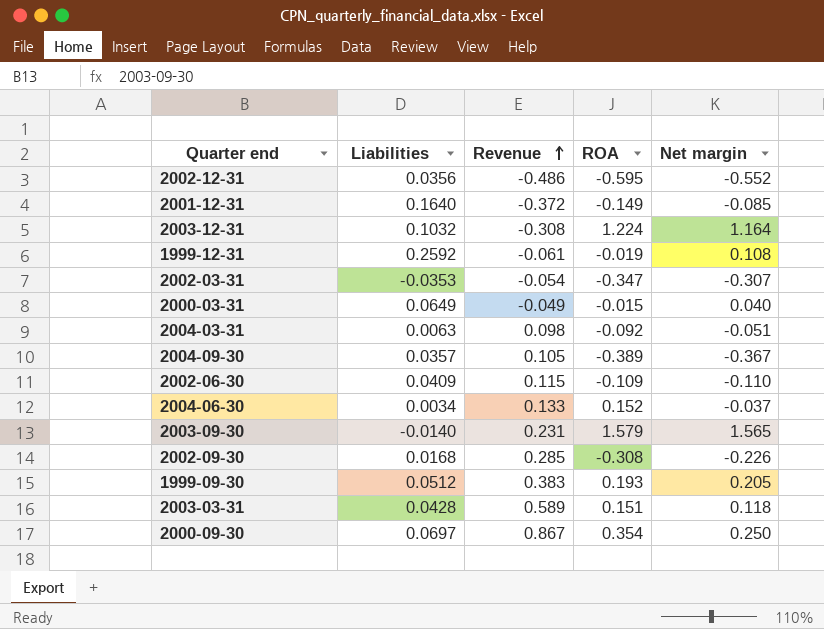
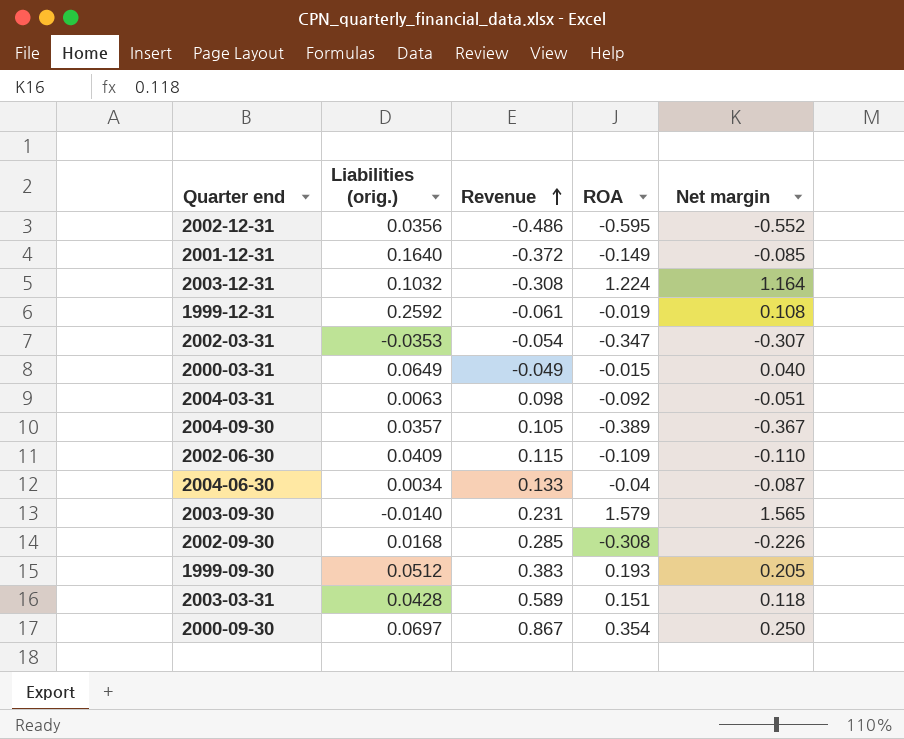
column name: Liabilities -> Liabilities (orig.)
2004-06-30 | ROA: 0.152 -> -0.04
2004-06-30 | Net margin: -0.037 -> -0.087

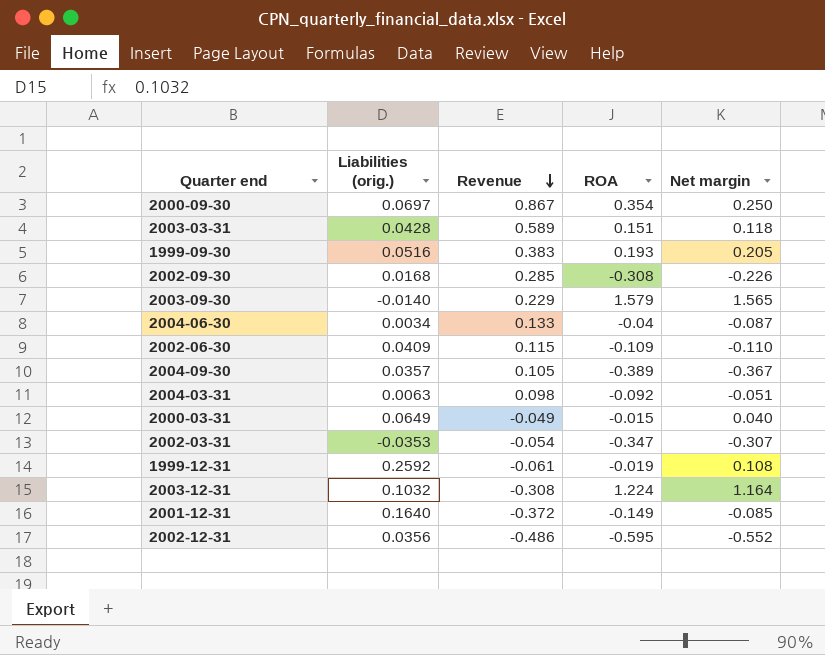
row order: Revenue ascending -> Revenue descending
1999-09-30 | Liabilities (orig.): 0.0512 -> 0.0516
2003-09-30 | Revenue: 0.231 -> 0.229

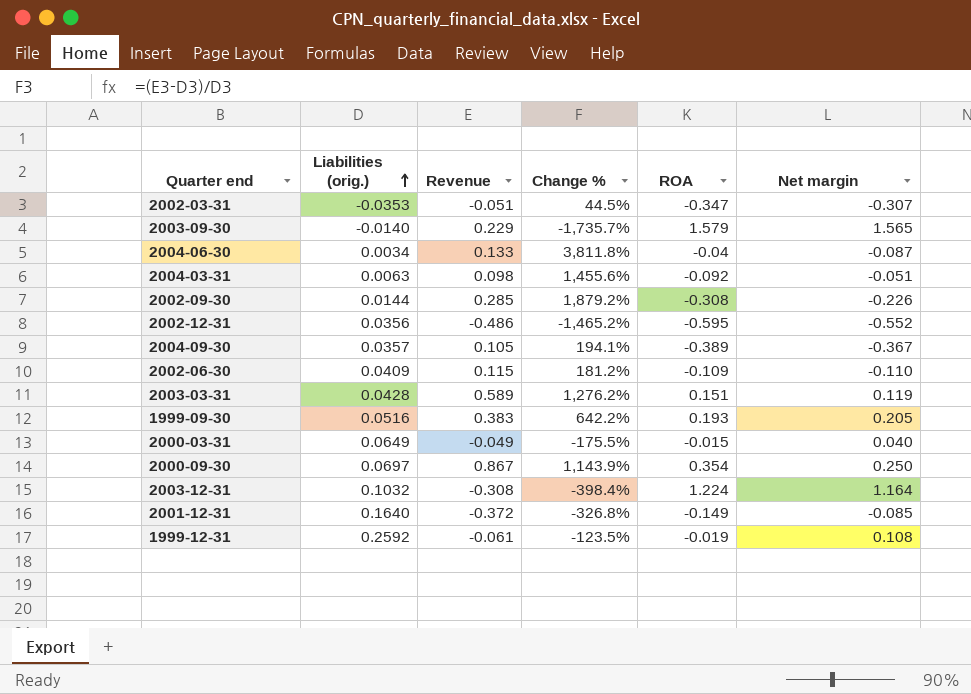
row order: Revenue descending -> Liabilities (orig.) ascending
column Change % | formula: none -> ([Revenue] - [Liabilities (orig.)]) / [Liabilities (orig.)]
2002-03-31 | Revenue: -0.054 -> -0.051
2002-09-30 | Liabilities (orig.): 0.0168 -> 0.0144
2003-03-31 | Net margin: 0.118 -> 0.119

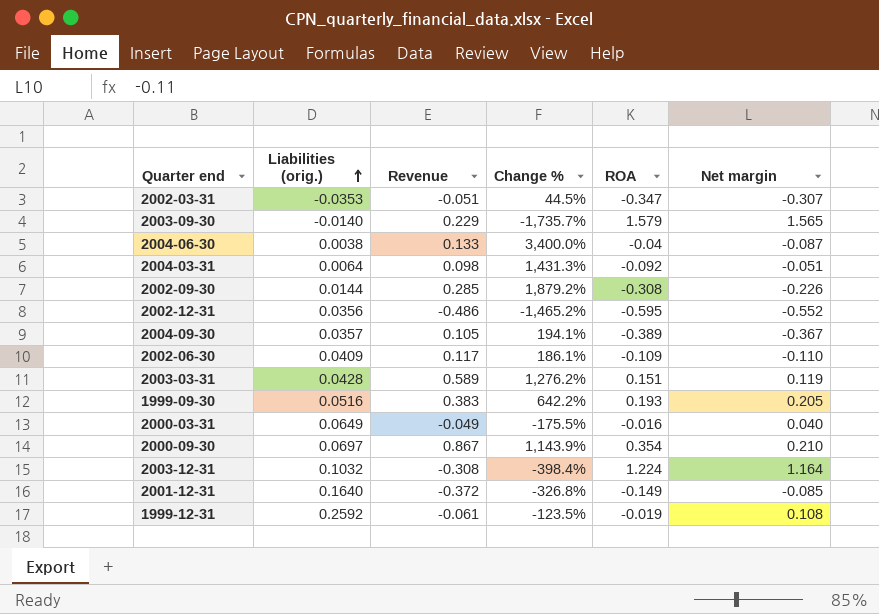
2004-06-30 | Liabilities (orig.): 0.0034 -> 0.0038
2004-06-30 | Change %: 3,811.8% -> 3,400.0%
2004-03-31 | Liabilities (orig.): 0.0063 -> 0.0064
2004-03-31 | Change %: 1,455.6% -> 1,431.3%
2002-06-30 | Revenue: 0.115 -> 0.117
2002-06-30 | Change %: 181.2% -> 186.1%
2000-03-31 | ROA: -0.015 -> -0.016
2000-09-30 | Net margin: 0.250 -> 0.210

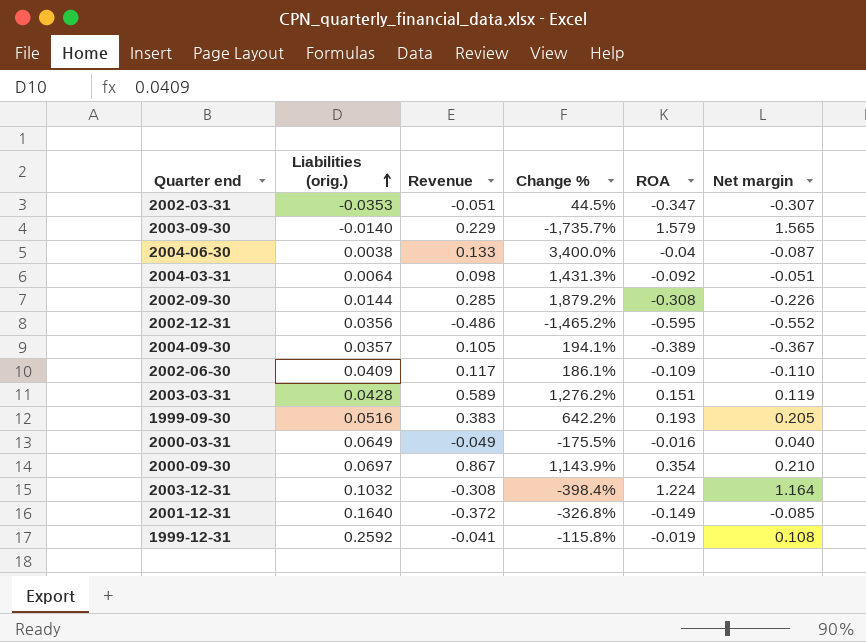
1999-12-31 | Revenue: -0.061 -> -0.041
1999-12-31 | Change %: -123.5% -> -115.8%

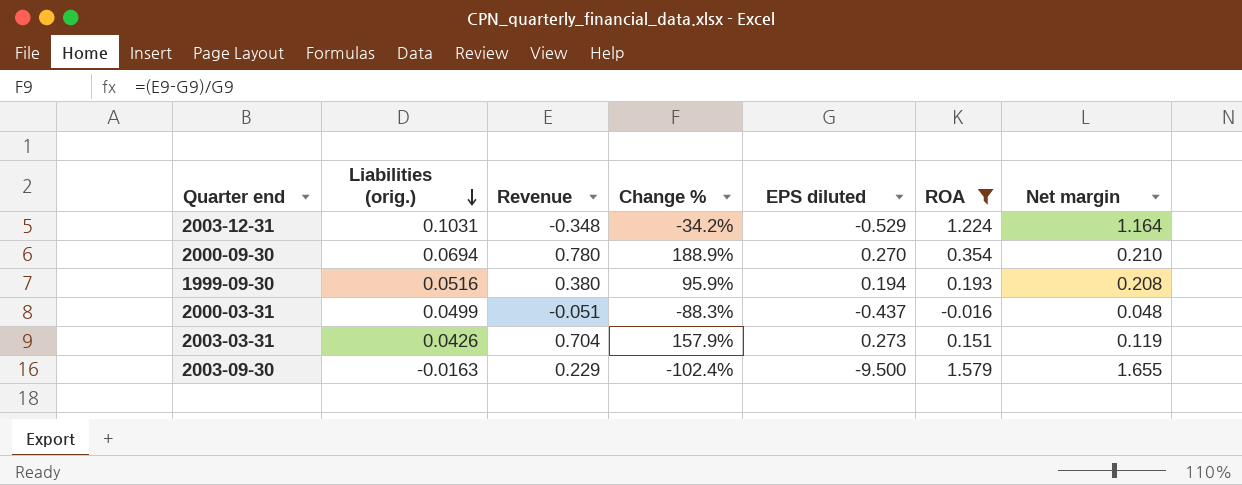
filter: none -> ROA >= -0.016
row order: Liabilities (orig.) ascending -> Liabilities (orig.) descending
column Change % | formula: ([Revenue] - [Liabilities (orig.)]) / [Liabilities (orig.)] -> ([Revenue] - [EPS diluted]) / [EPS diluted]
column EPS diluted | position: none -> 5
2003-12-31 | Liabilities (orig.): 0.1032 -> 0.1031
2003-12-31 | Revenue: -0.308 -> -0.348
2000-09-30 | Liabilities (orig.): 0.0697 -> 0.0694
2000-09-30 | Revenue: 0.867 -> 0.780
1999-09-30 | Revenue: 0.383 -> 0.380
1999-09-30 | Net margin: 0.205 -> 0.208
2000-03-31 | Liabilities (orig.): 0.0649 -> 0.0499
2000-03-31 | Revenue: -0.049 -> -0.051
2000-03-31 | Net margin: 0.040 -> 0.048
2003-03-31 | Liabilities (orig.): 0.0428 -> 0.0426
2003-03-31 | Revenue: 0.589 -> 0.704
2003-09-30 | Liabilities (orig.): -0.0140 -> -0.0163
2003-09-30 | Net margin: 1.565 -> 1.655

